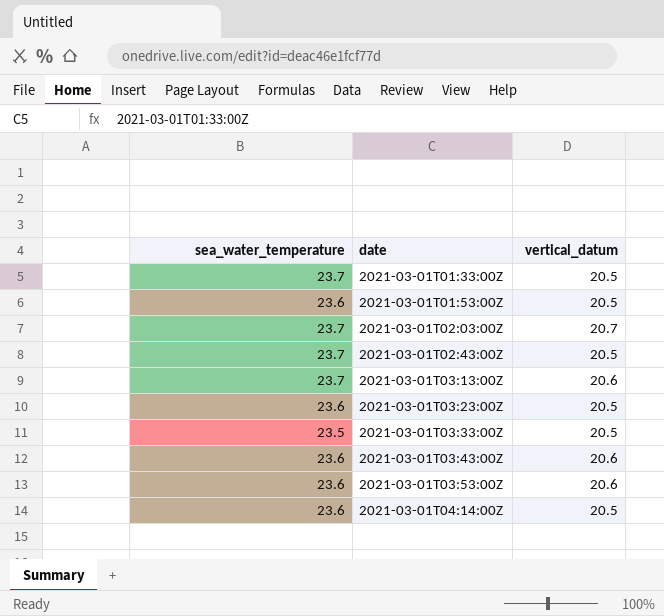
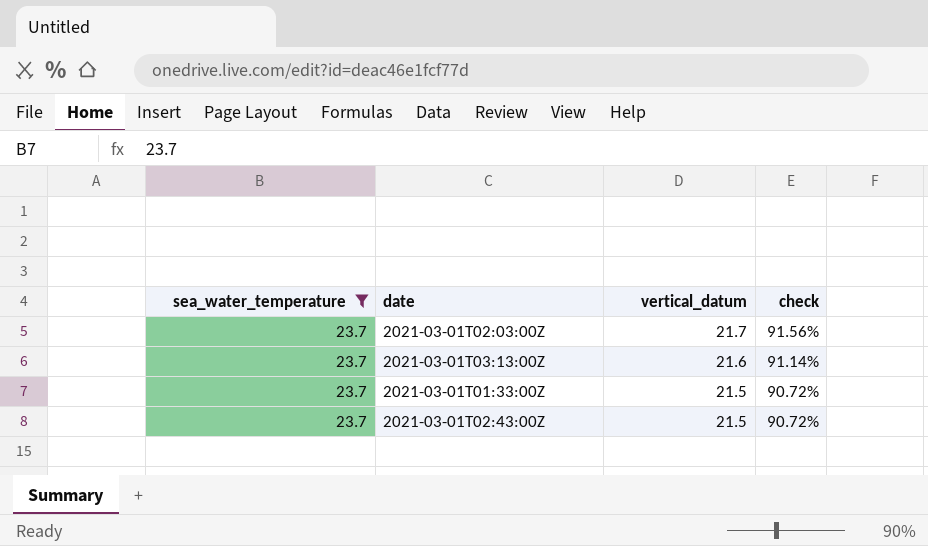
filter: none -> sea_water_temperature = 23.7
row order: date ascending -> vertical_datum descending
column check | formula: none -> [vertical_datum] / [sea_water_temperature]
2021-03-01T02:03:00Z | vertical_datum: 20.7 -> 21.7
2021-03-01T03:13:00Z | vertical_datum: 20.6 -> 21.6
2021-03-01T01:33:00Z | vertical_datum: 20.5 -> 21.5
2021-03-01T02:43:00Z | vertical_datum: 20.5 -> 21.5

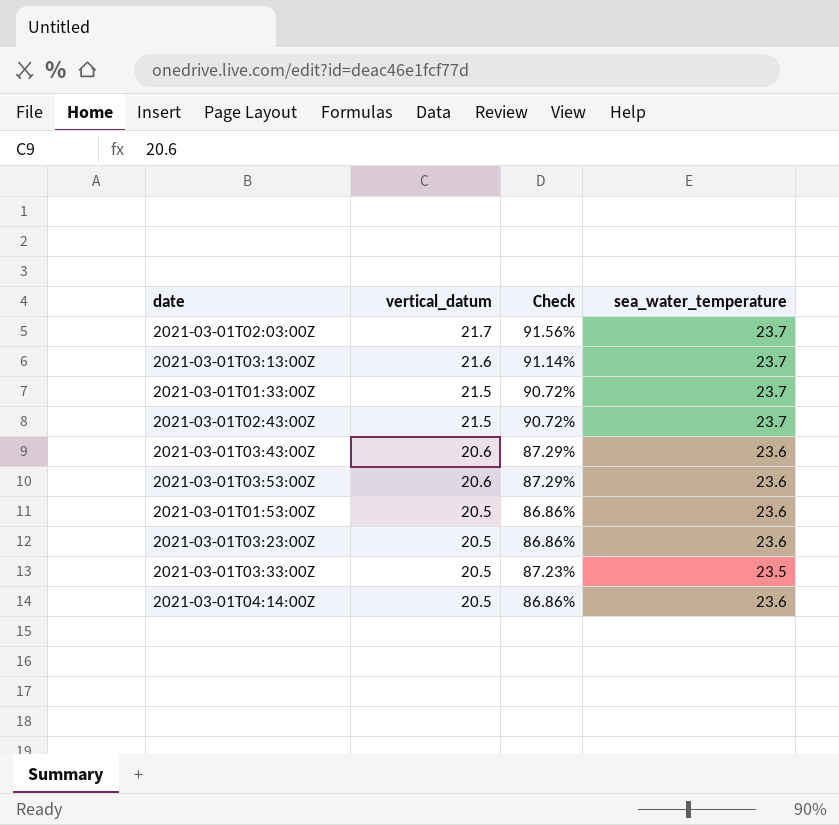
filter: sea_water_temperature = 23.7 -> none
column name: check -> Check
column sea_water_temperature | position: 1 -> 4

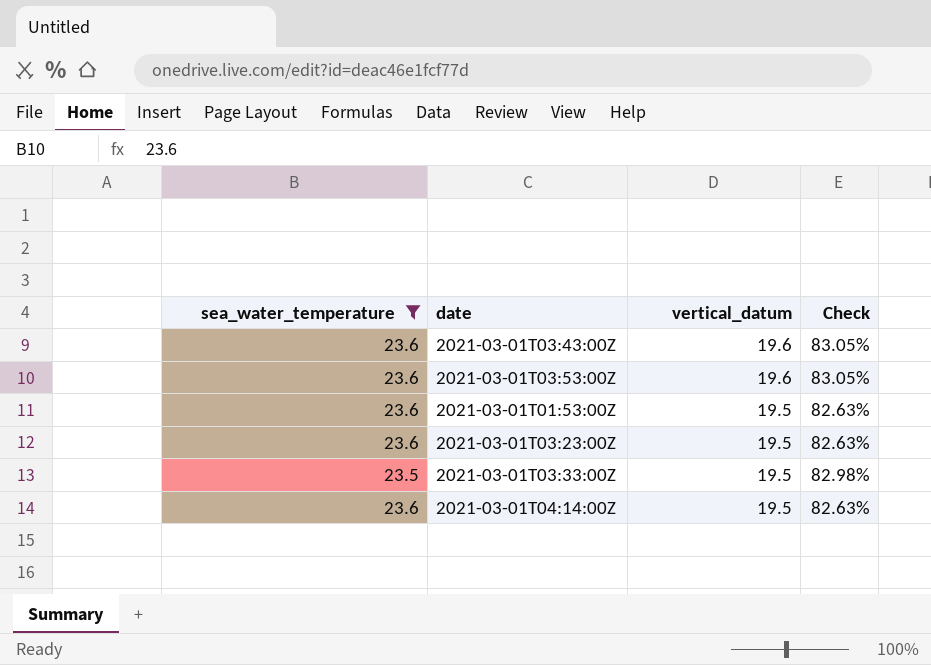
filter: none -> sea_water_temperature != 23.7
column sea_water_temperature | position: 4 -> 1
2021-03-01T03:43:00Z | vertical_datum: 20.6 -> 19.6
2021-03-01T03:43:00Z | Check: 87.29% -> 83.05%
2021-03-01T03:53:00Z | vertical_datum: 20.6 -> 19.6
2021-03-01T03:53:00Z | Check: 87.29% -> 83.05%
2021-03-01T01:53:00Z | vertical_datum: 20.5 -> 19.5
2021-03-01T01:53:00Z | Check: 86.86% -> 82.63%
2021-03-01T03:23:00Z | vertical_datum: 20.5 -> 19.5
2021-03-01T03:23:00Z | Check: 86.86% -> 82.63%
2021-03-01T03:33:00Z | vertical_datum: 20.5 -> 19.5
2021-03-01T03:33:00Z | Check: 87.23% -> 82.98%
2021-03-01T04:14:00Z | vertical_datum: 20.5 -> 19.5
2021-03-01T04:14:00Z | Check: 86.86% -> 82.63%

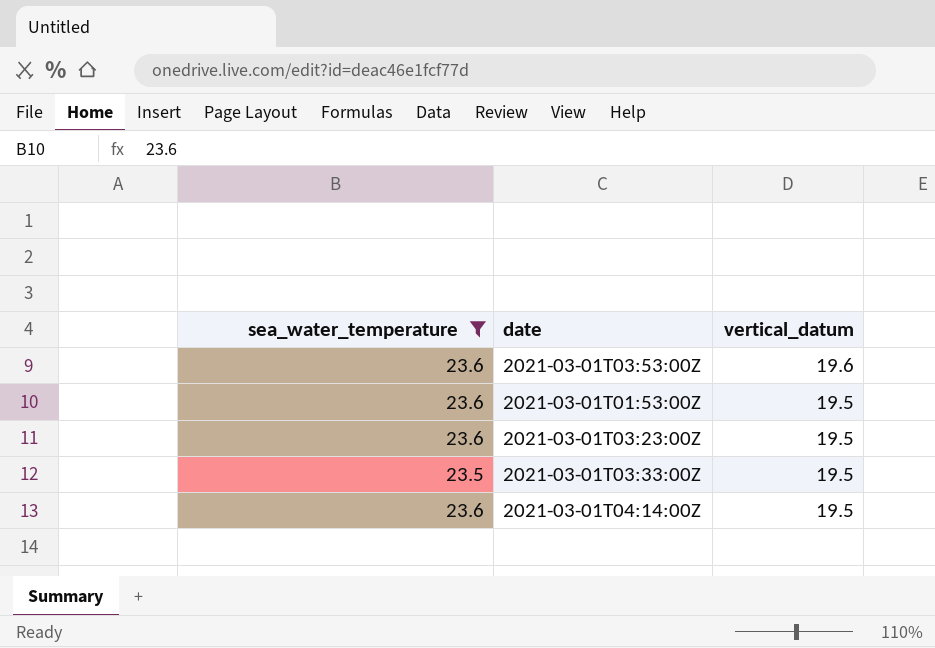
column Check | formula: [vertical_datum] / [sea_water_temperature] -> none
row 2021-03-01T03:43:00Z: 23.6 | 19.6 | 83.05% -> none

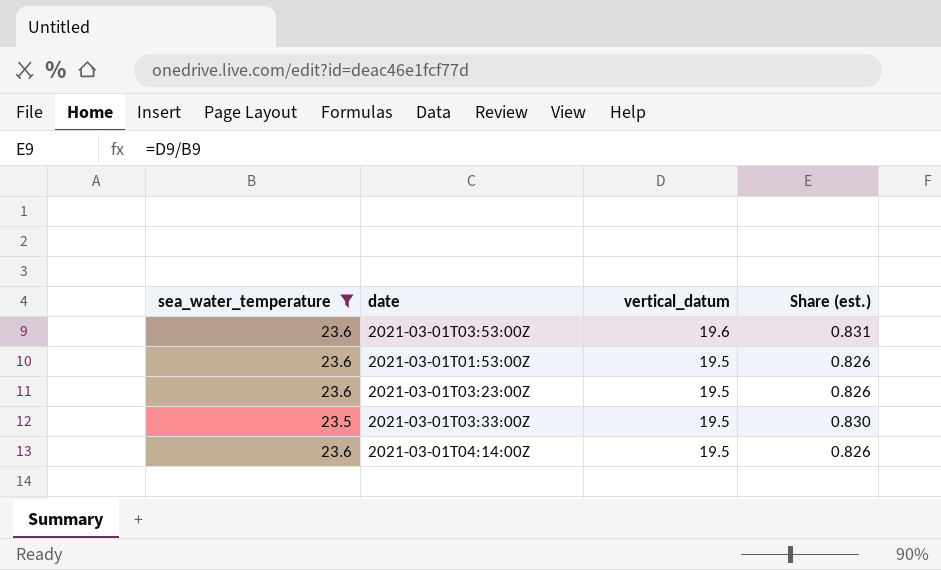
column Share (est.) | formula: none -> [vertical_datum] / [sea_water_temperature]

